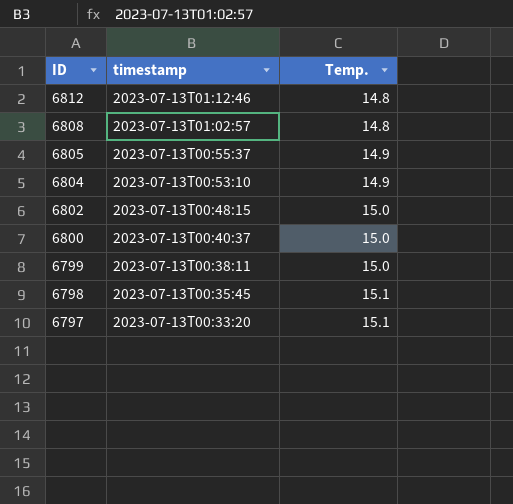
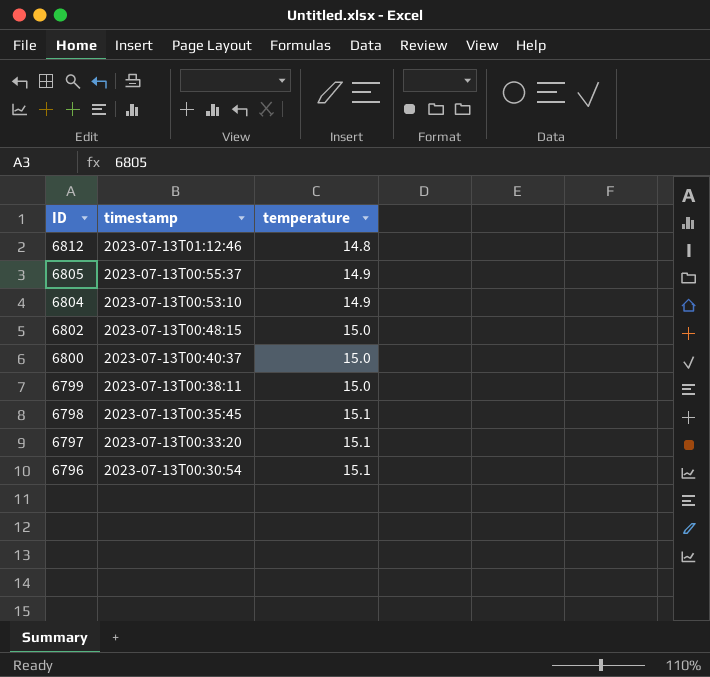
column name: Temp. -> temperature
row 6808: 2023-07-13T01:02:57 | 14.8 -> none
row 6796: none -> 2023-07-13T00:30:54 | 15.1

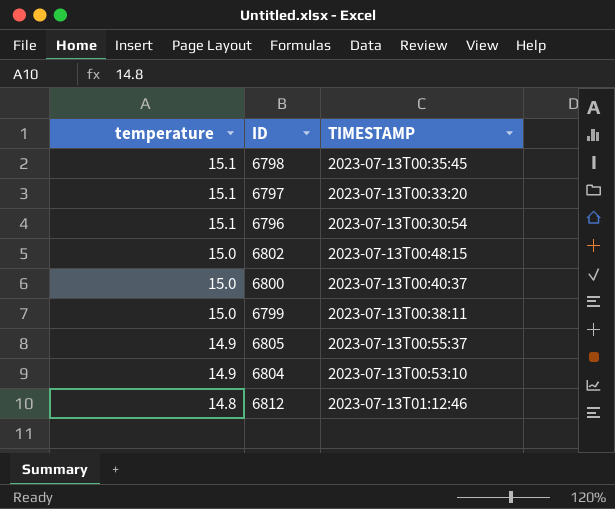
row order: ID descending -> temperature descending
column temperature | position: 3 -> 1
column name: timestamp -> TIMESTAMP

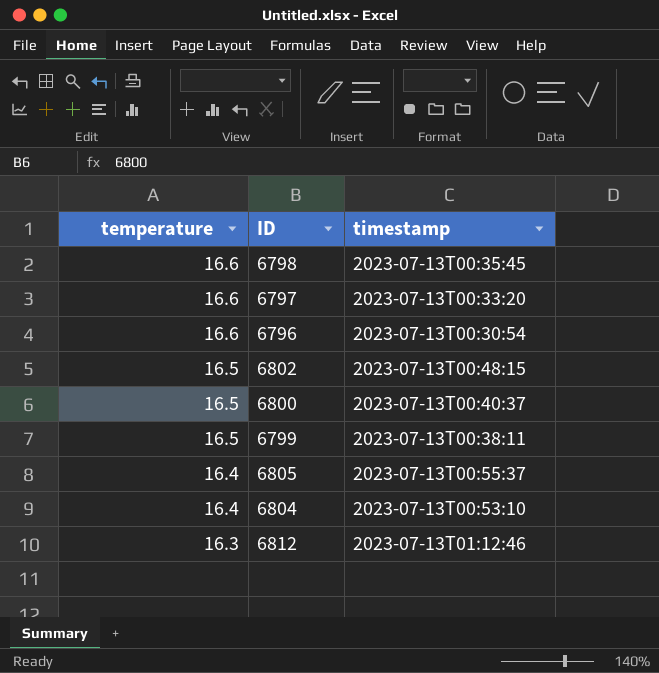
column name: TIMESTAMP -> timestamp
6798 | temperature: 15.1 -> 16.6
6797 | temperature: 15.1 -> 16.6
6796 | temperature: 15.1 -> 16.6
6802 | temperature: 15.0 -> 16.5
6800 | temperature: 15.0 -> 16.5
6799 | temperature: 15.0 -> 16.5
6805 | temperature: 14.9 -> 16.4
6804 | temperature: 14.9 -> 16.4
6812 | temperature: 14.8 -> 16.3

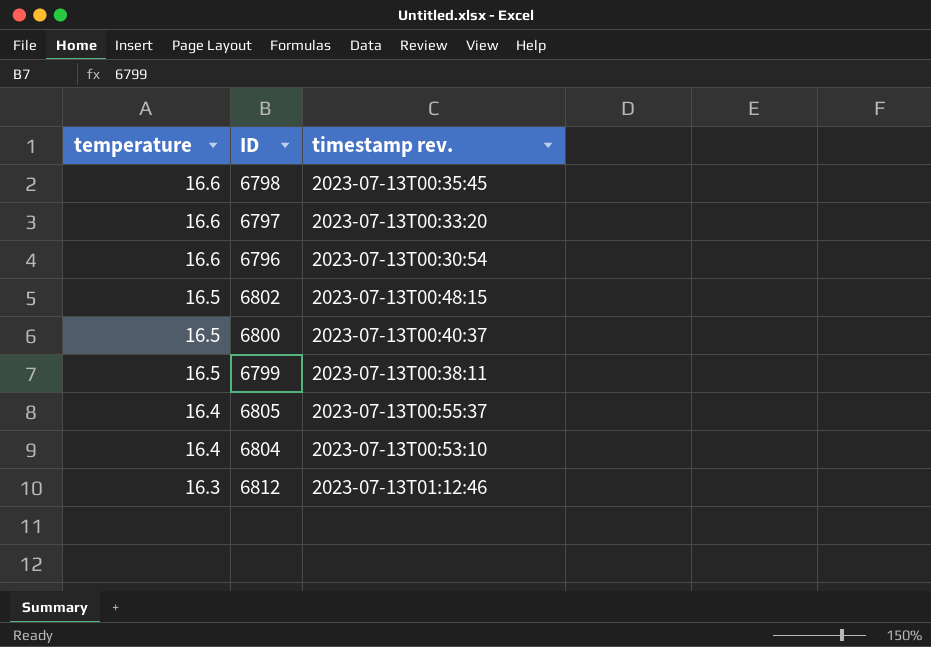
column name: timestamp -> timestamp rev.

